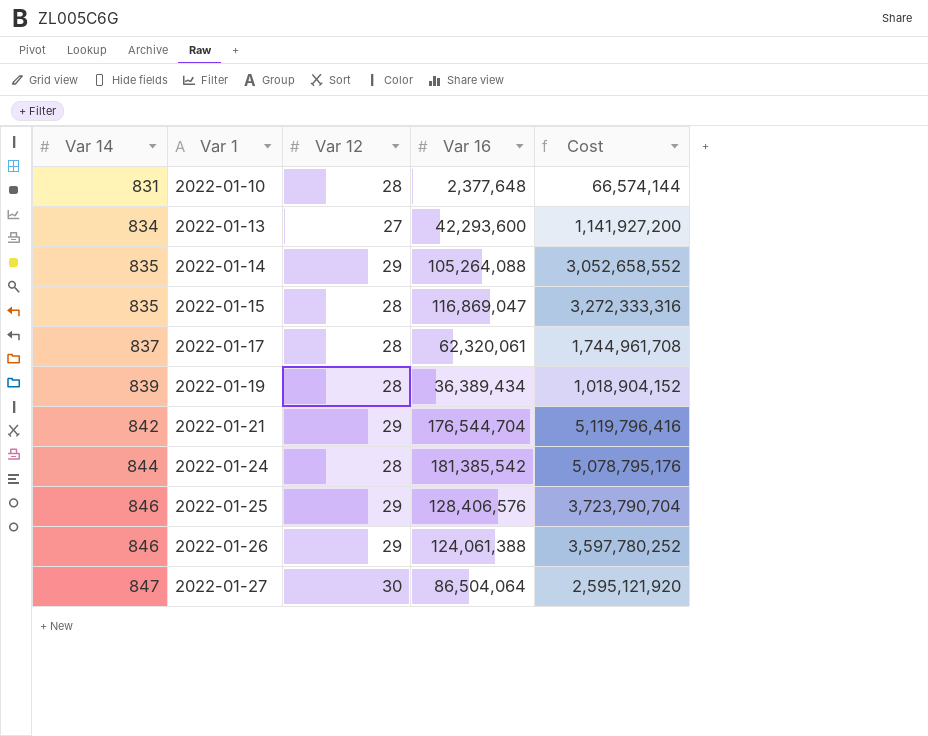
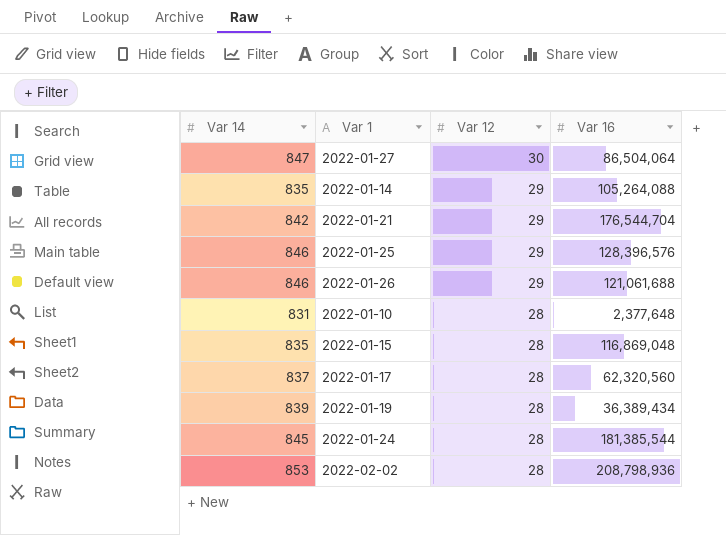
row order: Var 14 ascending -> Var 12 descending
column Cost | formula: [Var 12] * [Var 16] -> none
row 2022-01-13: 834 | 27 | 42,293,600 | 1,141,927,200 -> none
2022-01-25 | Var 16: 128,406,576 -> 128,396,576
2022-01-26 | Var 16: 124,061,388 -> 121,061,688
2022-01-15 | Var 16: 116,869,047 -> 116,869,048
2022-01-17 | Var 16: 62,320,061 -> 62,320,560
2022-01-24 | Var 14: 844 -> 845
2022-01-24 | Var 16: 181,385,542 -> 181,385,544
row 2022-02-02: none -> 853 | 28 | 208,798,936

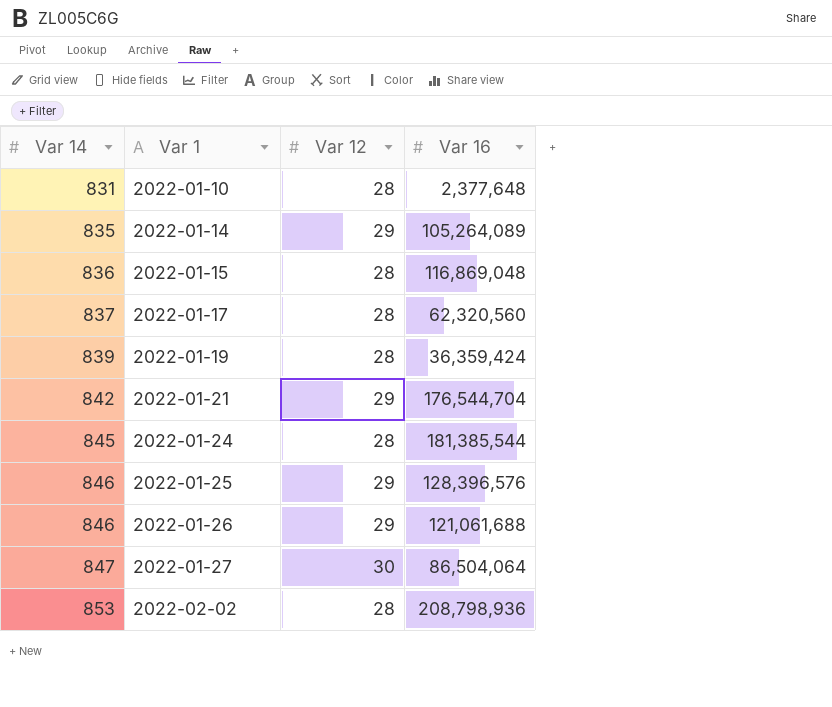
row order: Var 12 descending -> Var 14 ascending
2022-01-14 | Var 16: 105,264,088 -> 105,264,089
2022-01-15 | Var 14: 835 -> 836
2022-01-19 | Var 16: 36,389,434 -> 36,359,424

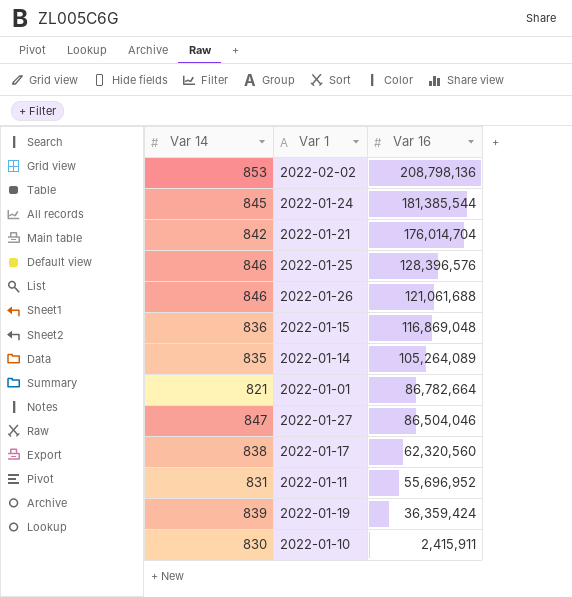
row order: Var 14 ascending -> Var 16 descending
column Var 12 | position: 3 -> none
2022-02-02 | Var 16: 208,798,936 -> 208,798,136
2022-01-21 | Var 16: 176,544,704 -> 176,014,704
row 2022-01-01: none -> 821 | 86,782,664
2022-01-27 | Var 16: 86,504,064 -> 86,504,046
2022-01-17 | Var 14: 837 -> 838
row 2022-01-11: none -> 831 | 55,696,952
2022-01-10 | Var 14: 831 -> 830
2022-01-10 | Var 16: 2,377,648 -> 2,415,911

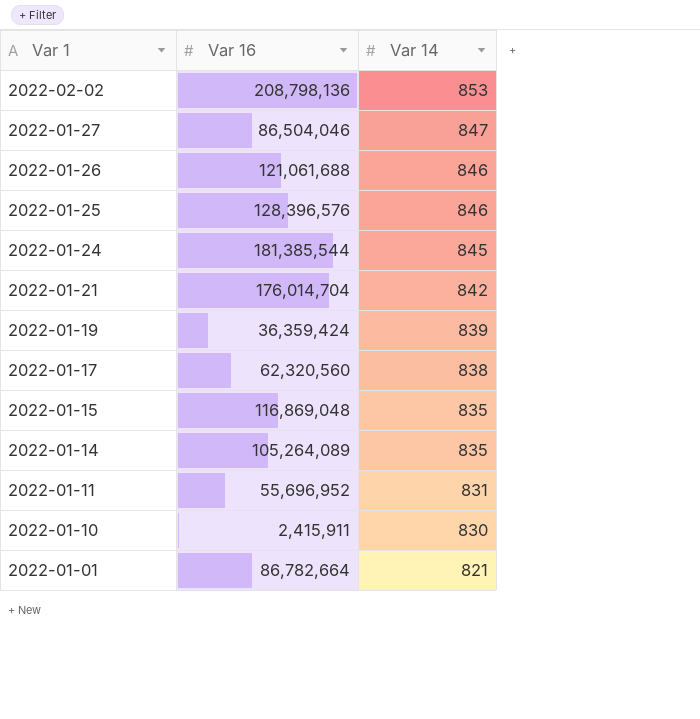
row order: Var 16 descending -> Var 1 descending
column Var 14 | position: 1 -> 3
2022-01-15 | Var 14: 836 -> 835

